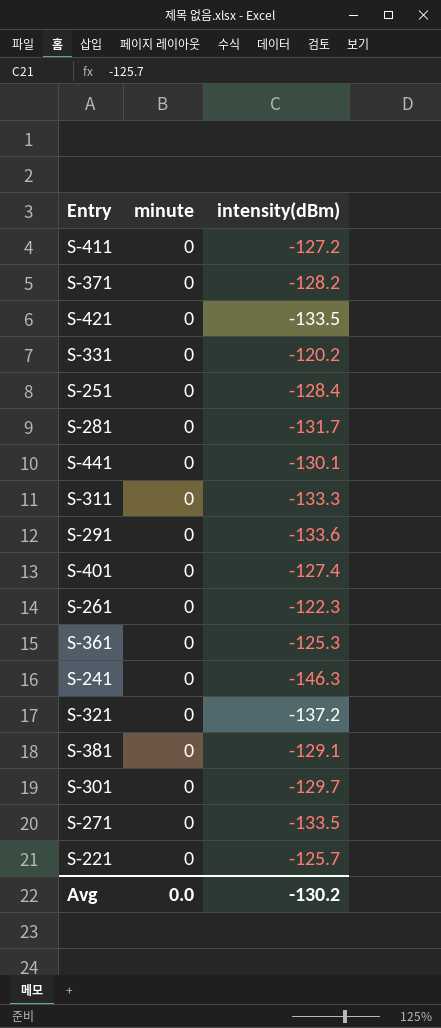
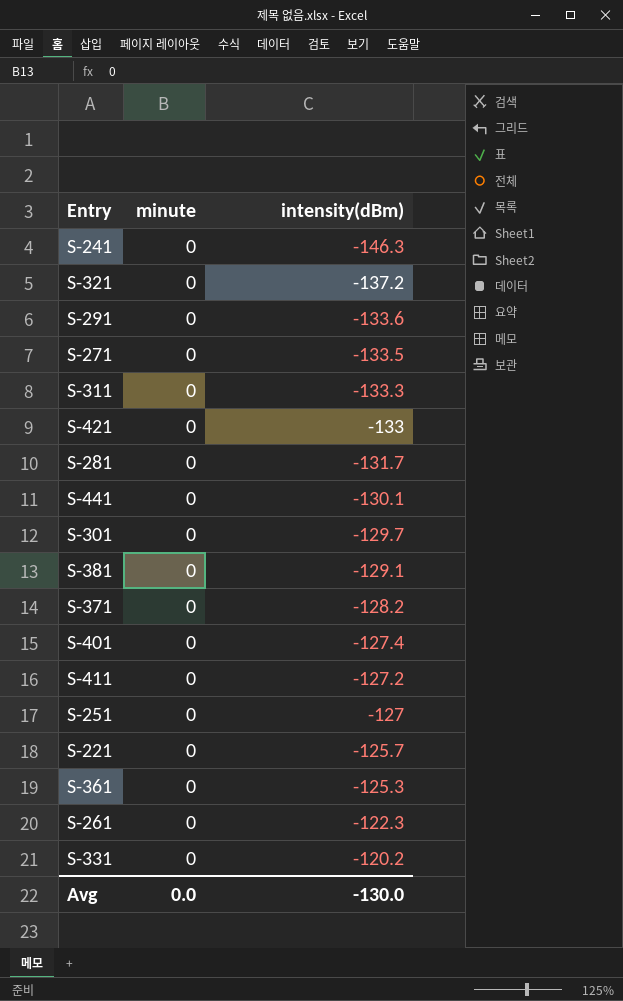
row order: none -> intensity(dBm) ascending
S-421 | intensity(dBm): -133.5 -> -133
S-251 | intensity(dBm): -128.4 -> -127
Avg | intensity(dBm): -130.2 -> -130.0

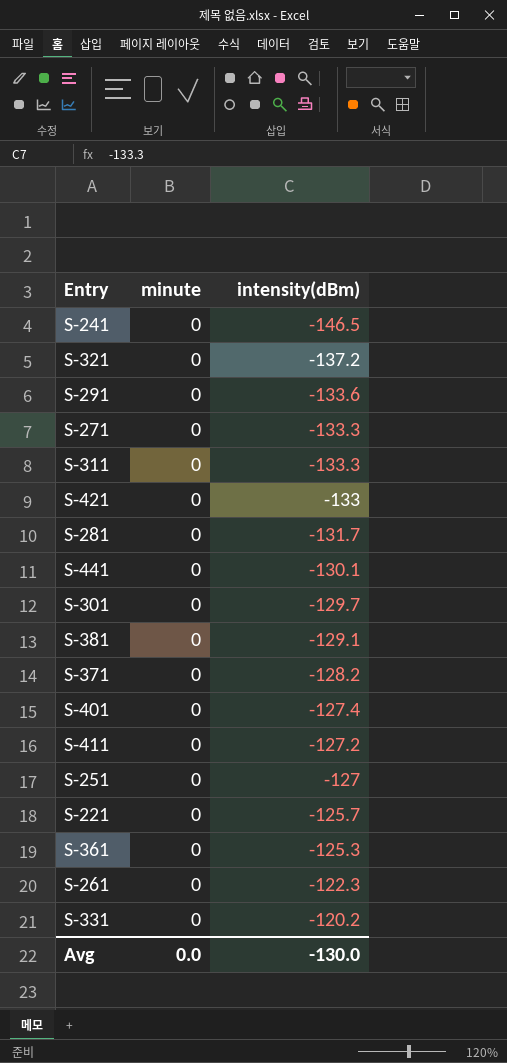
S-241 | intensity(dBm): -146.3 -> -146.5
S-271 | intensity(dBm): -133.5 -> -133.3

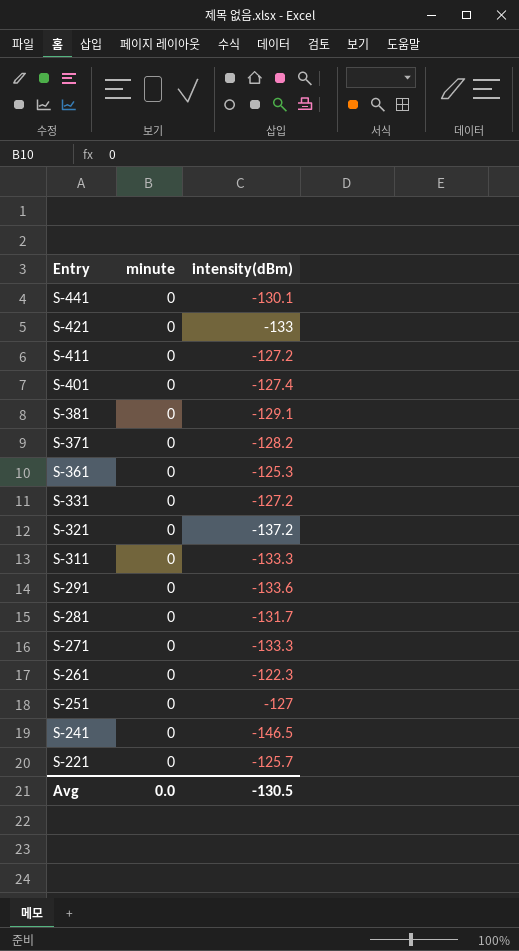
row order: intensity(dBm) ascending -> Entry descending
row S-301: 0 | -129.7 -> none
S-331 | intensity(dBm): -120.2 -> -127.2
Avg | intensity(dBm): -130.0 -> -130.5

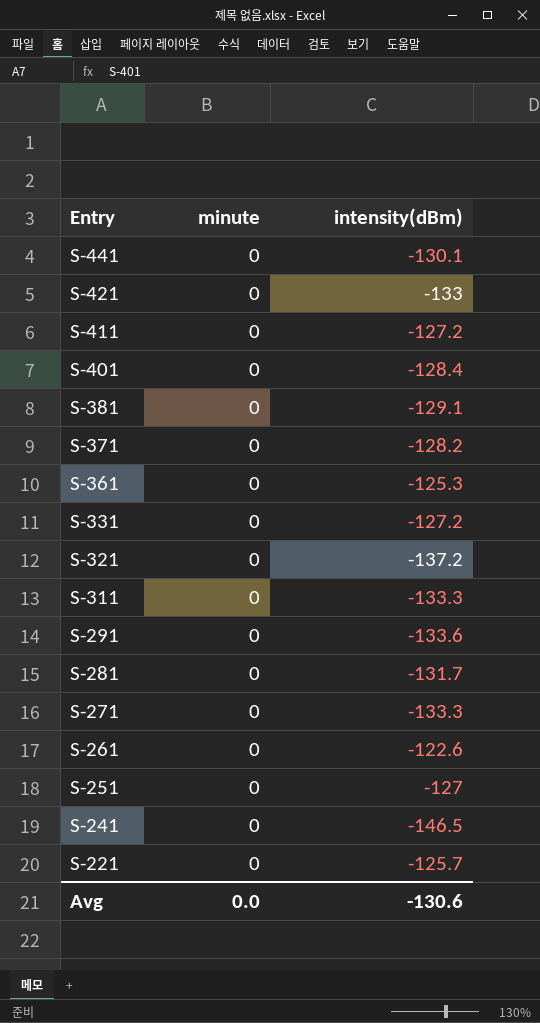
S-401 | intensity(dBm): -127.4 -> -128.4
S-261 | intensity(dBm): -122.3 -> -122.6
Avg | intensity(dBm): -130.5 -> -130.6

